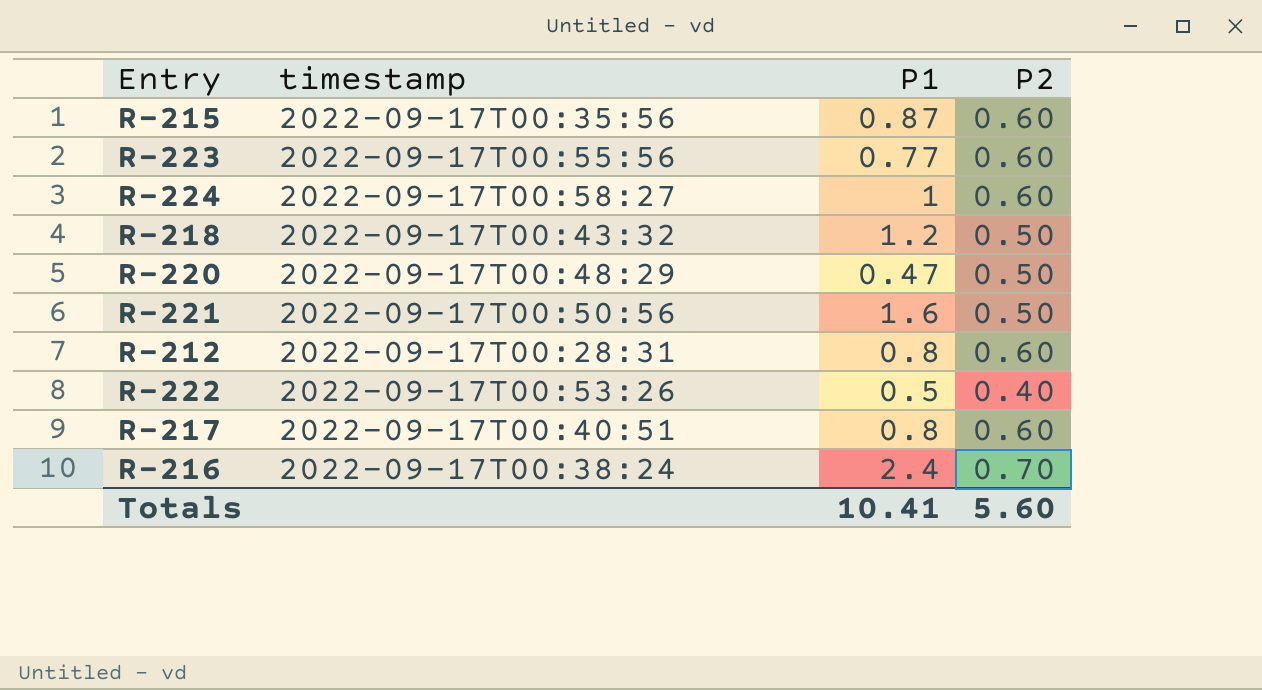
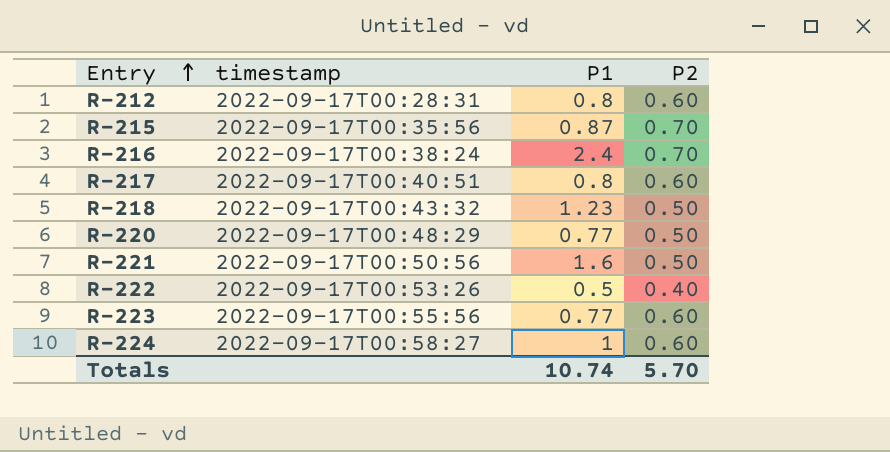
row order: none -> Entry ascending
R-215 | P2: 0.60 -> 0.70
R-218 | P1: 1.2 -> 1.23
R-220 | P1: 0.47 -> 0.77
Totals | P1: 10.41 -> 10.74
Totals | P2: 5.60 -> 5.70

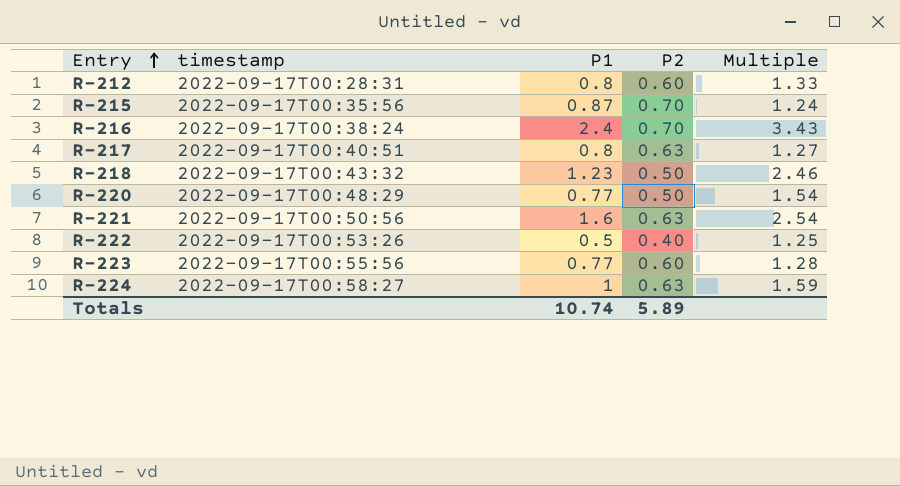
column Multiple | formula: none -> [P1] / [P2]
R-217 | P2: 0.60 -> 0.63
R-221 | P2: 0.50 -> 0.63
R-224 | P2: 0.60 -> 0.63
Totals | P2: 5.70 -> 5.89

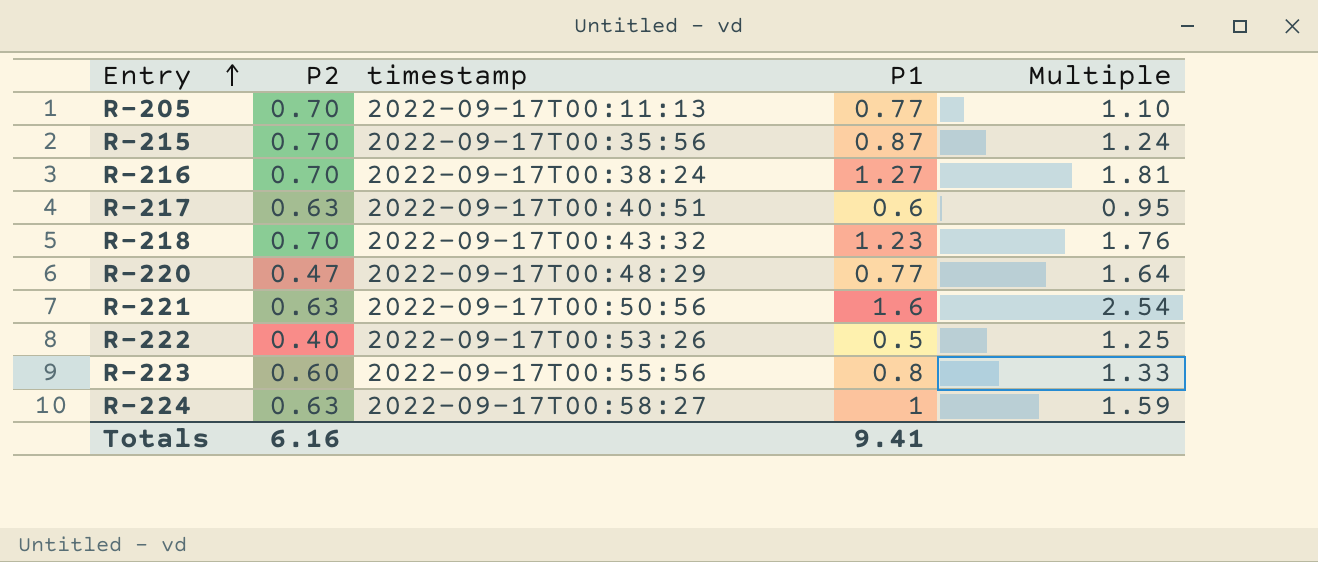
column P2 | position: 4 -> 2
row R-212: 2022-09-17T00:28:31 | 0.8 | 0.60 | 1.33 -> none
row R-205: none -> 0.70 | 2022-09-17T00:11:13 | 0.77 | 1.10
R-216 | P1: 2.4 -> 1.27
R-216 | Multiple: 3.43 -> 1.81
R-217 | P1: 0.8 -> 0.6
R-217 | Multiple: 1.27 -> 0.95
R-218 | P2: 0.50 -> 0.70
R-218 | Multiple: 2.46 -> 1.76
R-220 | P2: 0.50 -> 0.47
R-220 | Multiple: 1.54 -> 1.64
R-223 | P1: 0.77 -> 0.8
R-223 | Multiple: 1.28 -> 1.33
Totals | P2: 5.89 -> 6.16
Totals | P1: 10.74 -> 9.41

